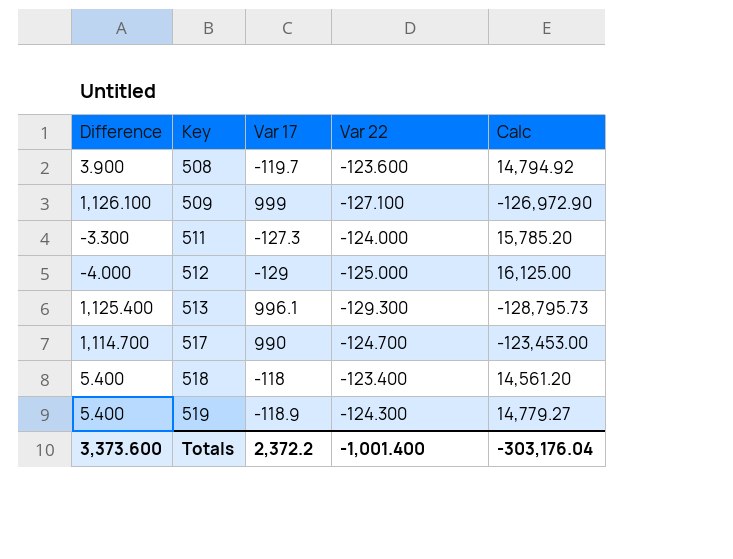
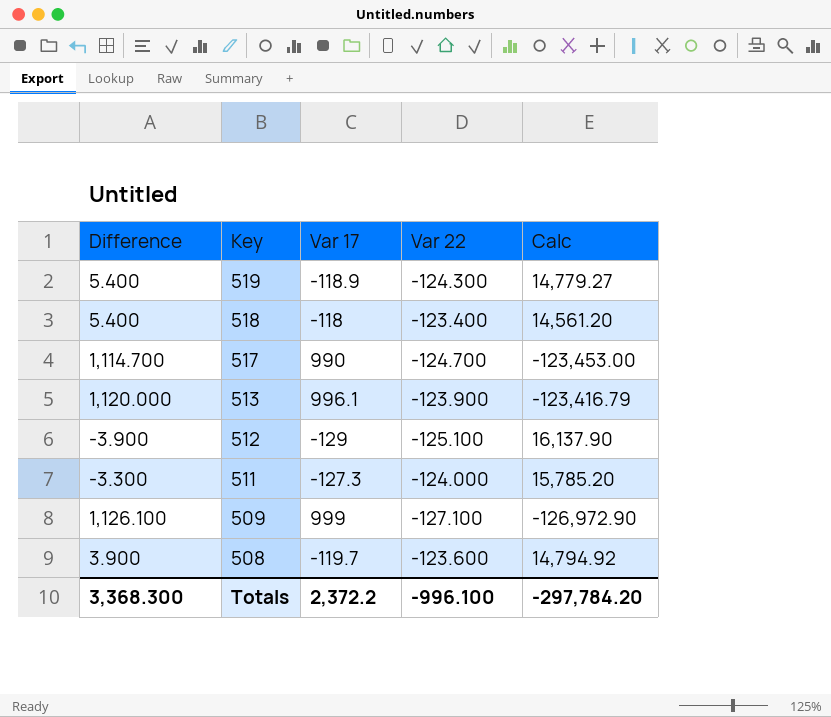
row order: Key ascending -> Key descending
513 | Difference: 1,125.400 -> 1,120.000
513 | Var 22: -129.300 -> -123.900
513 | Calc: -128,795.73 -> -123,416.79
512 | Difference: -4.000 -> -3.900
512 | Var 22: -125.000 -> -125.100
512 | Calc: 16,125.00 -> 16,137.90
Totals | Difference: 3,373.600 -> 3,368.300
Totals | Var 22: -1,001.400 -> -996.100
Totals | Calc: -303,176.04 -> -297,784.20

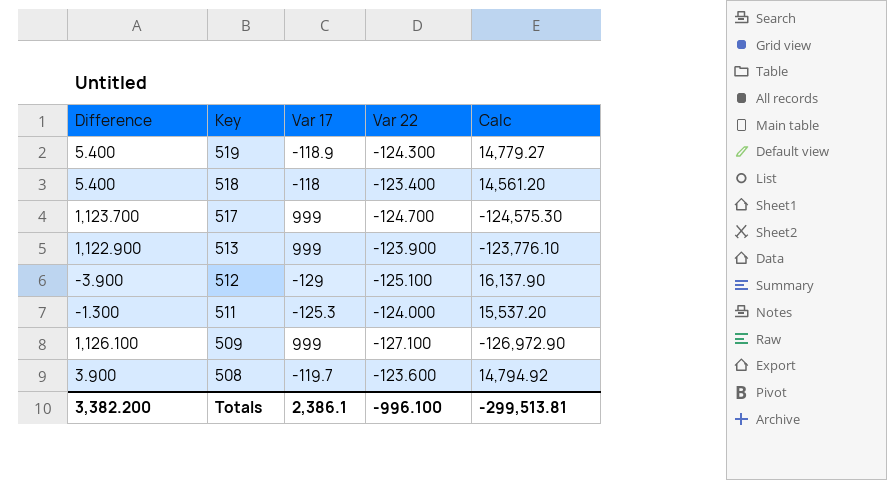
517 | Difference: 1,114.700 -> 1,123.700
517 | Var 17: 990 -> 999
517 | Calc: -123,453.00 -> -124,575.30
513 | Difference: 1,120.000 -> 1,122.900
513 | Var 17: 996.1 -> 999
513 | Calc: -123,416.79 -> -123,776.10
511 | Difference: -3.300 -> -1.300
511 | Var 17: -127.3 -> -125.3
511 | Calc: 15,785.20 -> 15,537.20
Totals | Difference: 3,368.300 -> 3,382.200
Totals | Var 17: 2,372.2 -> 2,386.1
Totals | Calc: -297,784.20 -> -299,513.81

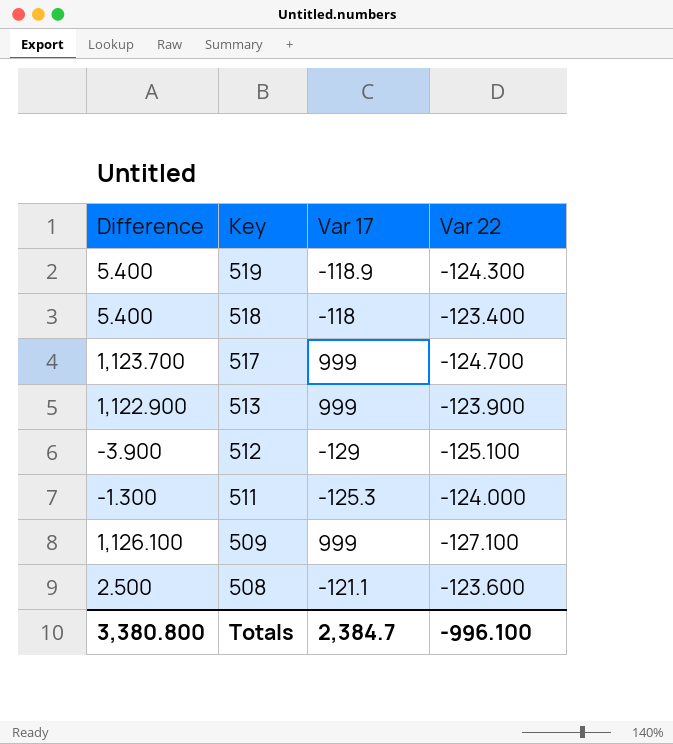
column Calc | formula: [Var 17] * [Var 22] -> none
508 | Difference: 3.900 -> 2.500
508 | Var 17: -119.7 -> -121.1
Totals | Difference: 3,382.200 -> 3,380.800
Totals | Var 17: 2,386.1 -> 2,384.7

